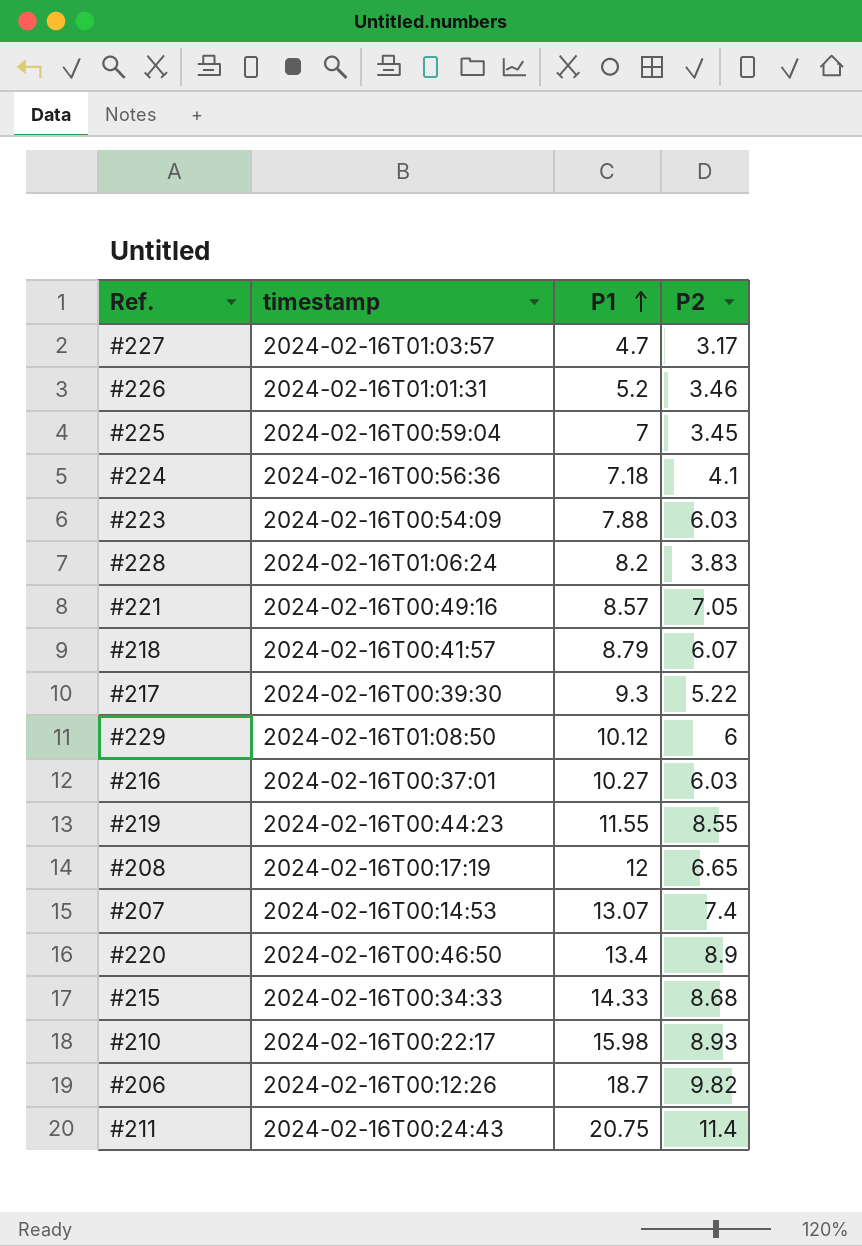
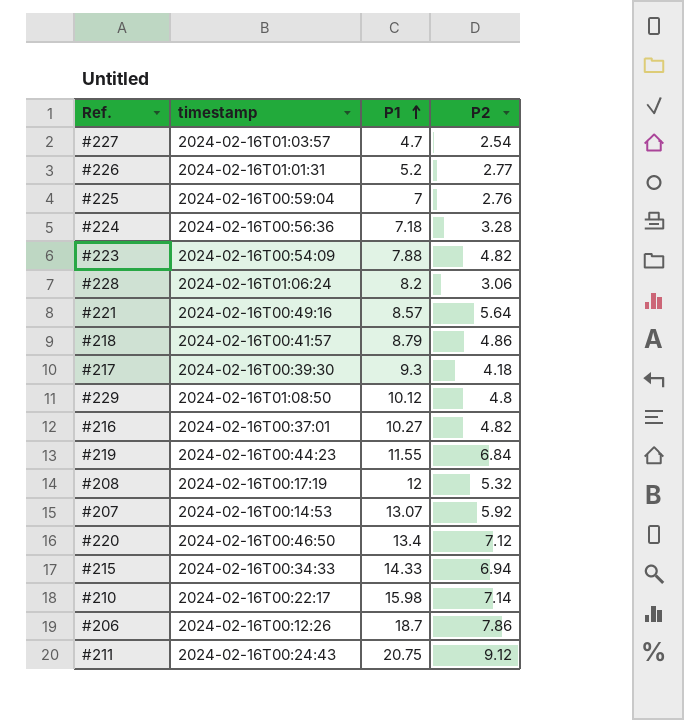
#227 | P2: 3.17 -> 2.54
#226 | P2: 3.46 -> 2.77
#225 | P2: 3.45 -> 2.76
#224 | P2: 4.1 -> 3.28
#223 | P2: 6.03 -> 4.82
#228 | P2: 3.83 -> 3.06
#221 | P2: 7.05 -> 5.64
#218 | P2: 6.07 -> 4.86
#217 | P2: 5.22 -> 4.18
#229 | P2: 6 -> 4.8
#216 | P2: 6.03 -> 4.82
#219 | P2: 8.55 -> 6.84
#208 | P2: 6.65 -> 5.32
#207 | P2: 7.4 -> 5.92
#220 | P2: 8.9 -> 7.12
#215 | P2: 8.68 -> 6.94
#210 | P2: 8.93 -> 7.14
#206 | P2: 9.82 -> 7.86
#211 | P2: 11.4 -> 9.12

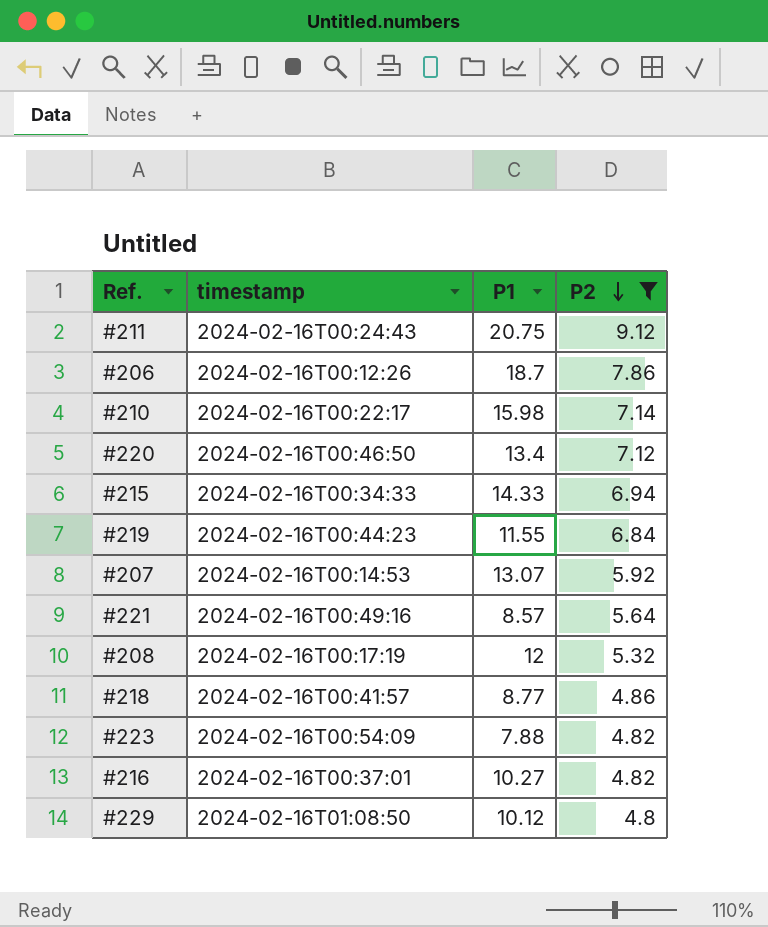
filter: none -> P2 >= 4.8
row order: P1 ascending -> P2 descending
#218 | P1: 8.79 -> 8.77

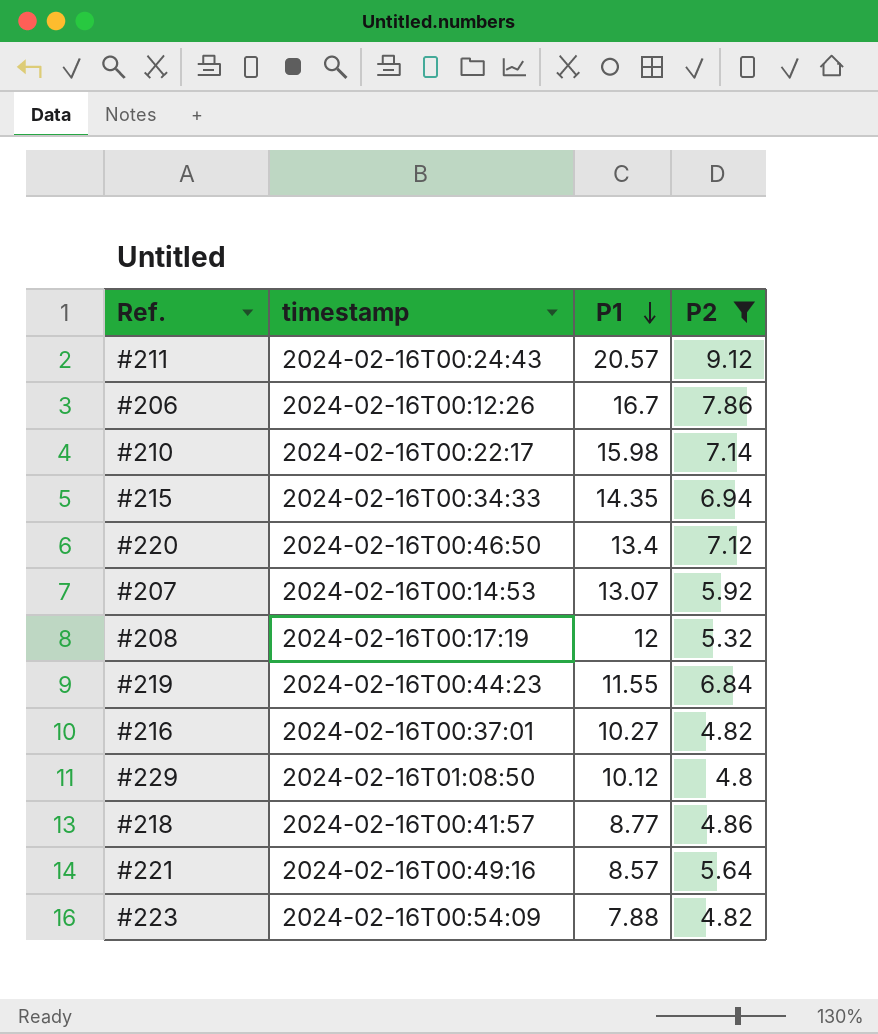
row order: P2 descending -> P1 descending
#211 | P1: 20.75 -> 20.57
#206 | P1: 18.7 -> 16.7
#215 | P1: 14.33 -> 14.35

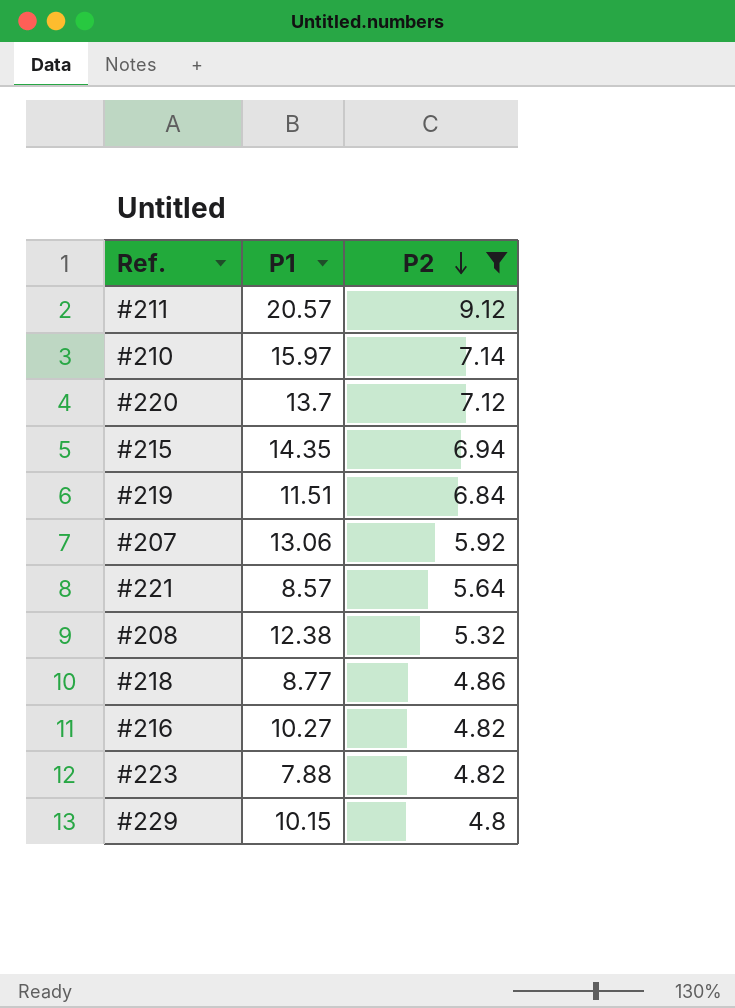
row order: P1 descending -> P2 descending
column timestamp | position: 2 -> none
row #206: 2024-02-16T00:12:26 | 16.7 | 7.86 -> none
#210 | P1: 15.98 -> 15.97
#220 | P1: 13.4 -> 13.7
#219 | P1: 11.55 -> 11.51
#207 | P1: 13.07 -> 13.06
#208 | P1: 12 -> 12.38
#229 | P1: 10.12 -> 10.15

